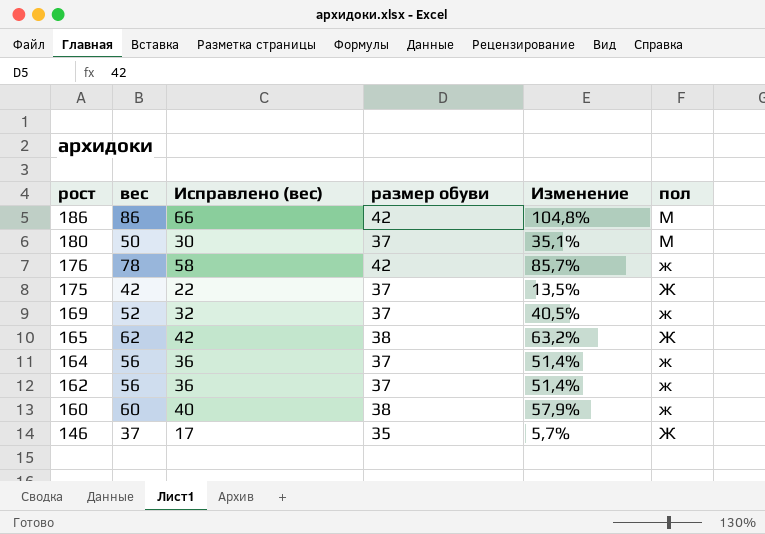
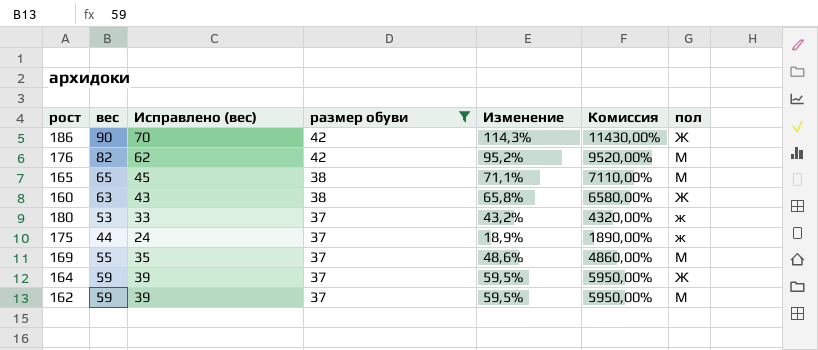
filter: none -> размер обуви != 35
row order: рост descending -> размер обуви descending
column Комиссия | formula: none -> [Изменение] * 100
186 | вес: 86 -> 90
186 | Исправлено (вес): 66 -> 70
186 | Изменение: 104,8% -> 114,3%
186 | пол: М -> Ж
176 | вес: 78 -> 82
176 | Исправлено (вес): 58 -> 62
176 | Изменение: 85,7% -> 95,2%
176 | пол: ж -> М
165 | вес: 62 -> 65
165 | Исправлено (вес): 42 -> 45
165 | Изменение: 63,2% -> 71,1%
165 | пол: Ж -> М
160 | вес: 60 -> 63
160 | Исправлено (вес): 40 -> 43
160 | Изменение: 57,9% -> 65,8%
160 | пол: ж -> Ж
180 | вес: 50 -> 53
180 | Исправлено (вес): 30 -> 33
180 | Изменение: 35,1% -> 43,2%
180 | пол: М -> ж
175 | вес: 42 -> 44
175 | Исправлено (вес): 22 -> 24
175 | Изменение: 13,5% -> 18,9%
175 | пол: Ж -> ж
169 | вес: 52 -> 55
169 | Исправлено (вес): 32 -> 35
169 | Изменение: 40,5% -> 48,6%
169 | пол: ж -> М
164 | вес: 56 -> 59
164 | Исправлено (вес): 36 -> 39
164 | Изменение: 51,4% -> 59,5%
164 | пол: ж -> Ж
162 | вес: 56 -> 59
162 | Исправлено (вес): 36 -> 39
162 | Изменение: 51,4% -> 59,5%
162 | пол: ж -> М

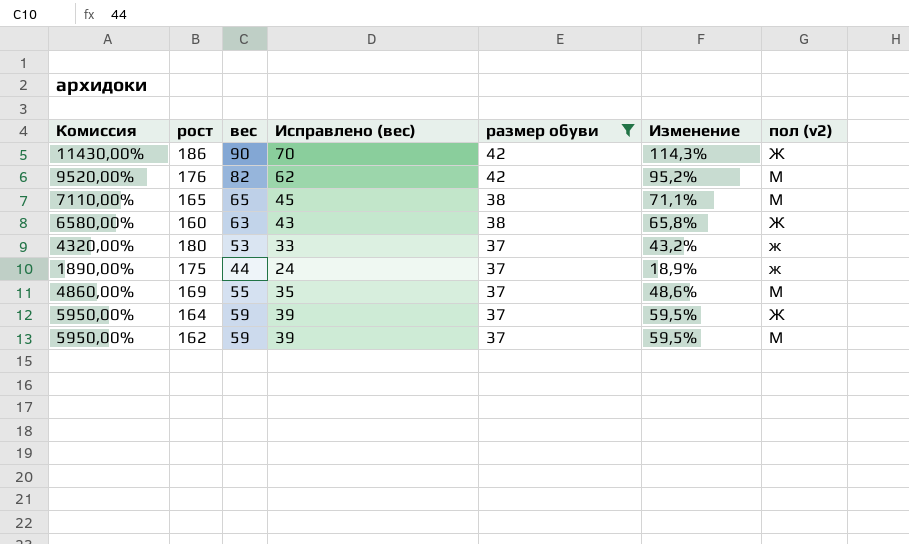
column Комиссия | position: 6 -> 1
column name: пол -> пол (v2)

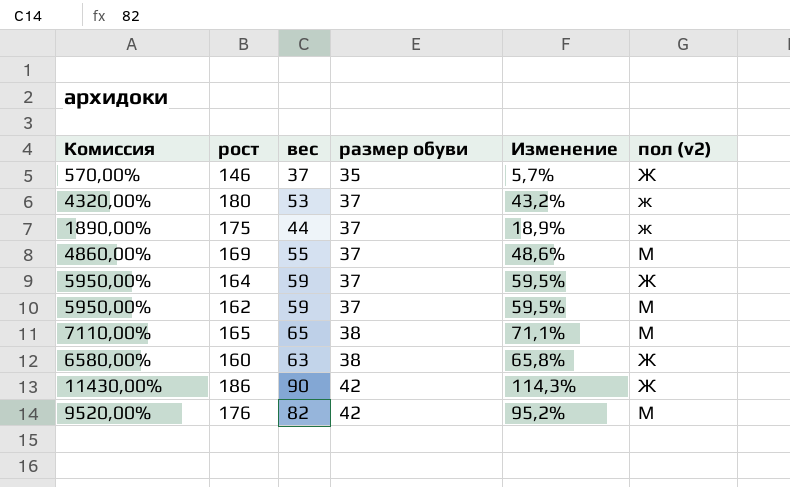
filter: размер обуви != 35 -> none
row order: размер обуви descending -> размер обуви ascending
column Исправлено (вес) | formula: [вес] - 20 -> none

